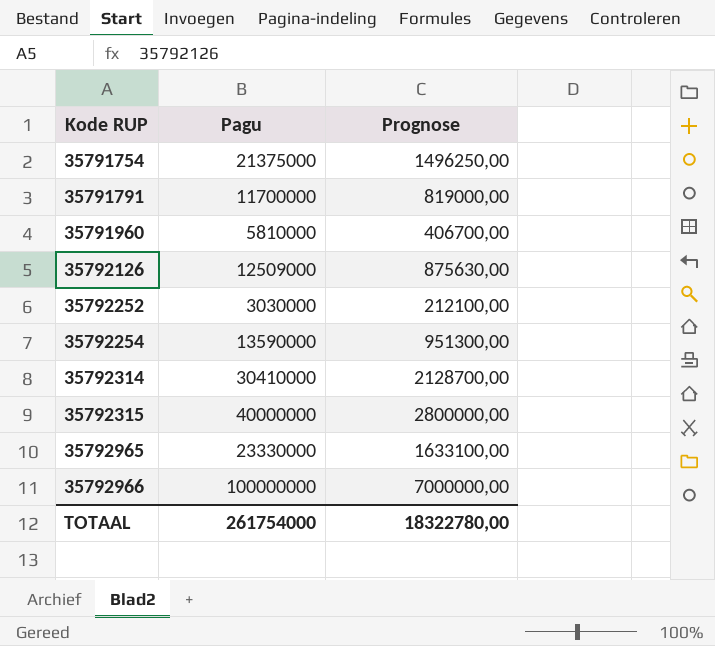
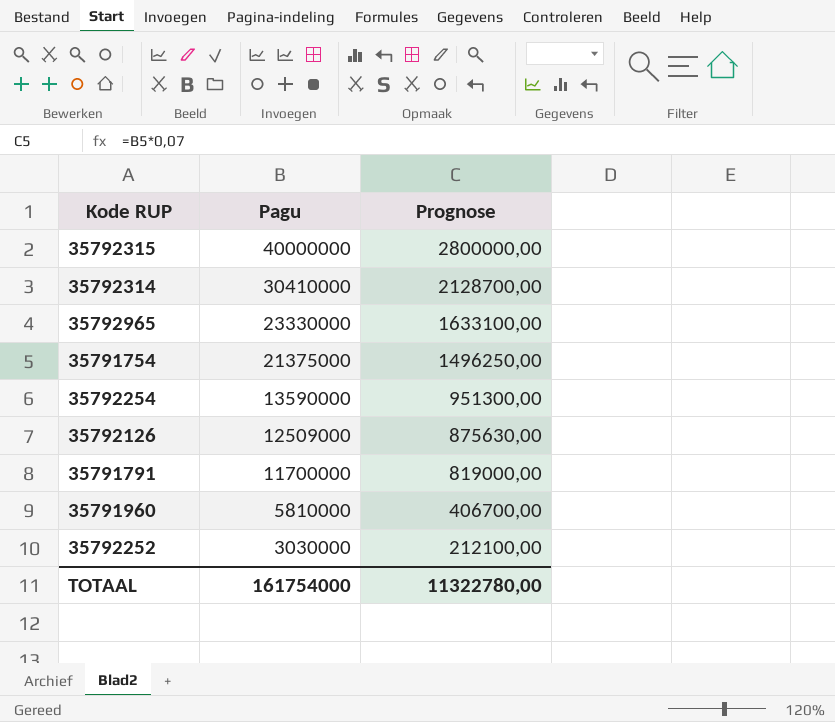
row order: Kode RUP ascending -> Pagu descending
row 35792966: 100000000 | 7000000,00 -> none
TOTAAL | Pagu: 261754000 -> 161754000
TOTAAL | Prognose: 18322780,00 -> 11322780,00

